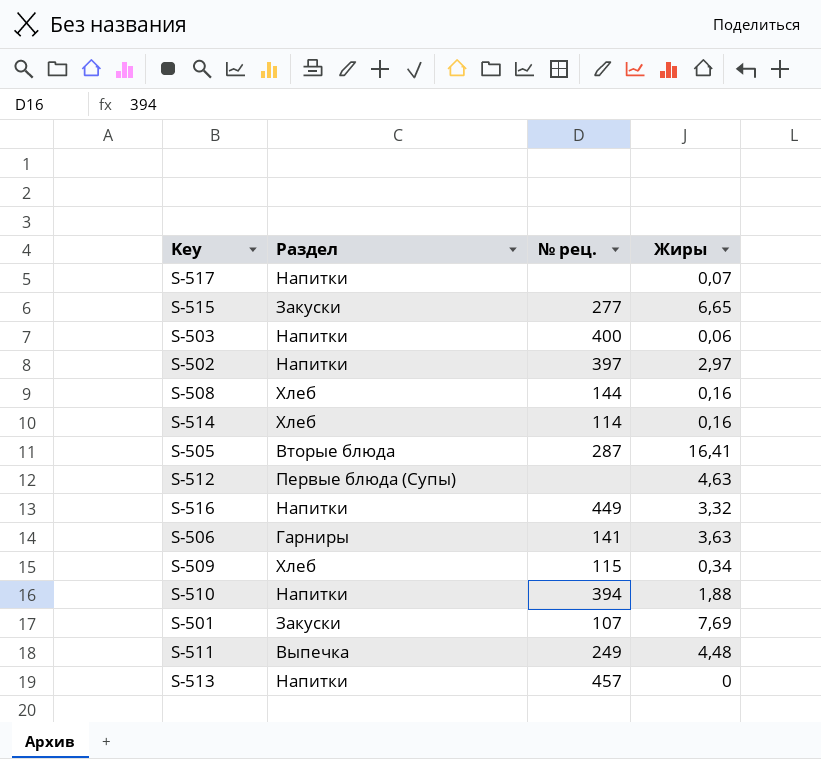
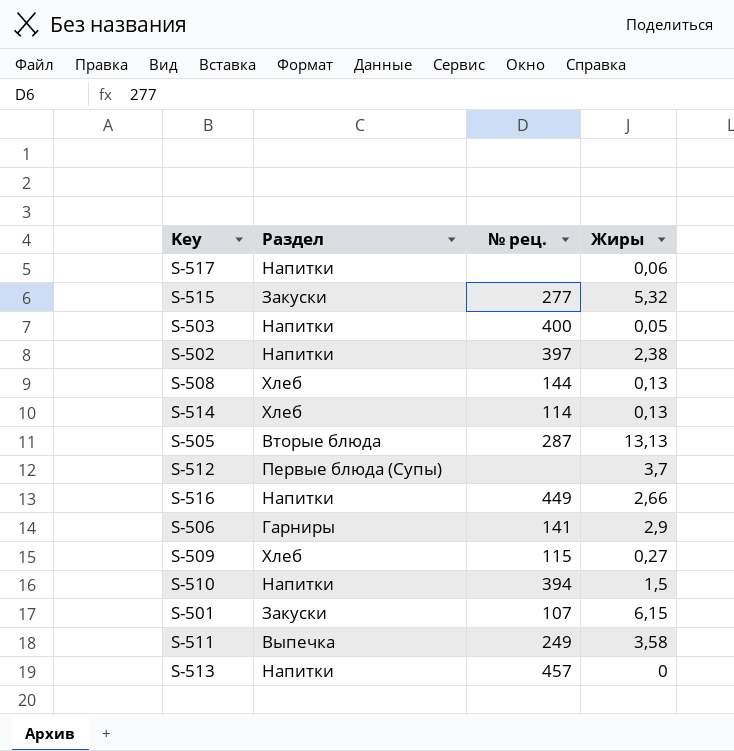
S-517 | Жиры: 0,07 -> 0,06
S-515 | Жиры: 6,65 -> 5,32
S-503 | Жиры: 0,06 -> 0,05
S-502 | Жиры: 2,97 -> 2,38
S-508 | Жиры: 0,16 -> 0,13
S-514 | Жиры: 0,16 -> 0,13
S-505 | Жиры: 16,41 -> 13,13
S-512 | Жиры: 4,63 -> 3,7
S-516 | Жиры: 3,32 -> 2,66
S-506 | Жиры: 3,63 -> 2,9
S-509 | Жиры: 0,34 -> 0,27
S-510 | Жиры: 1,88 -> 1,5
S-501 | Жиры: 7,69 -> 6,15
S-511 | Жиры: 4,48 -> 3,58

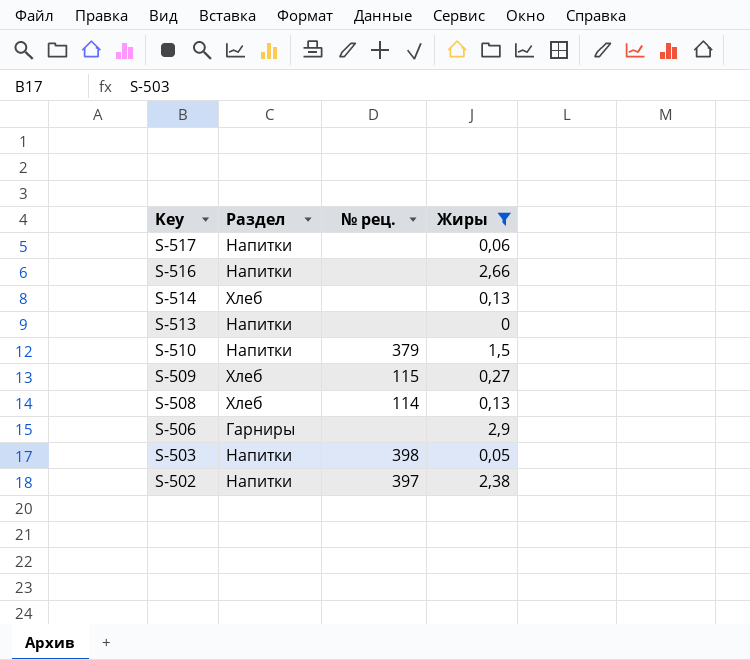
filter: none -> Жиры <= 2,9
row order: none -> Key descending
S-516 | № рец.: 449 -> none
S-514 | № рец.: 114 -> none
S-513 | № рец.: 457 -> none
S-510 | № рец.: 394 -> 379
S-508 | № рец.: 144 -> 114
S-506 | № рец.: 141 -> none
S-503 | № рец.: 400 -> 398

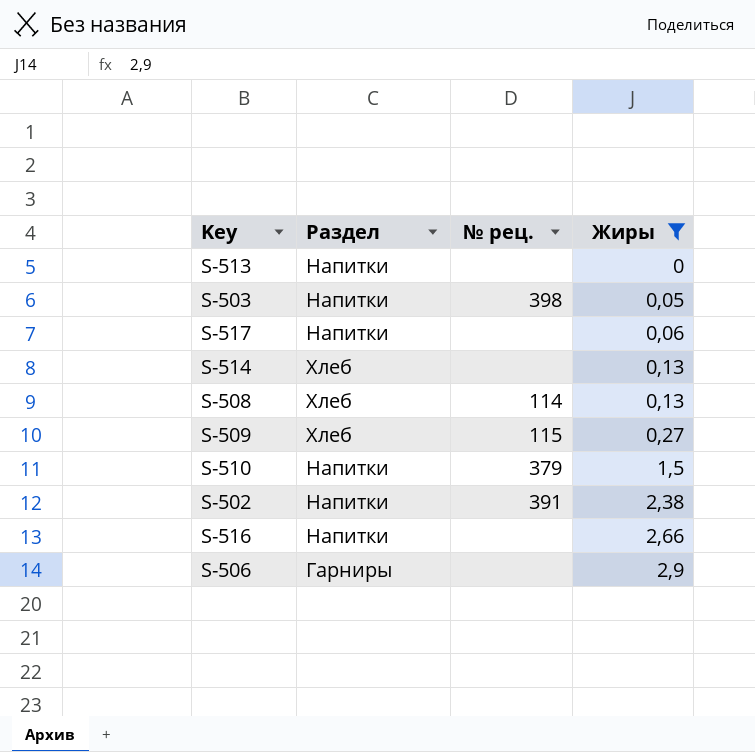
row order: Key descending -> Жиры ascending
S-502 | № рец.: 397 -> 391

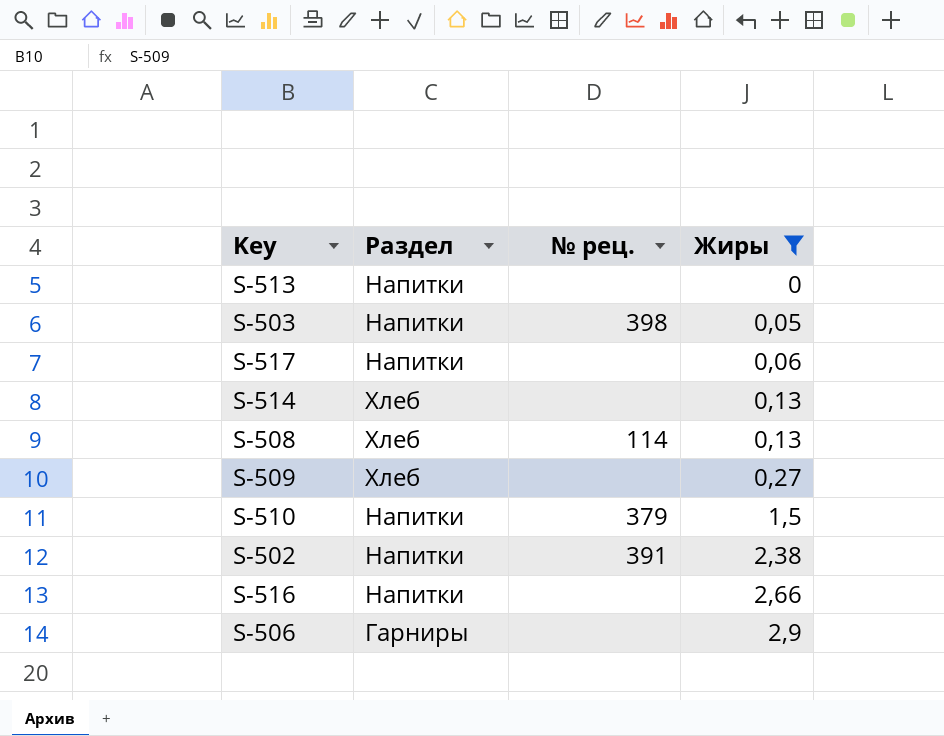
S-509 | № рец.: 115 -> none

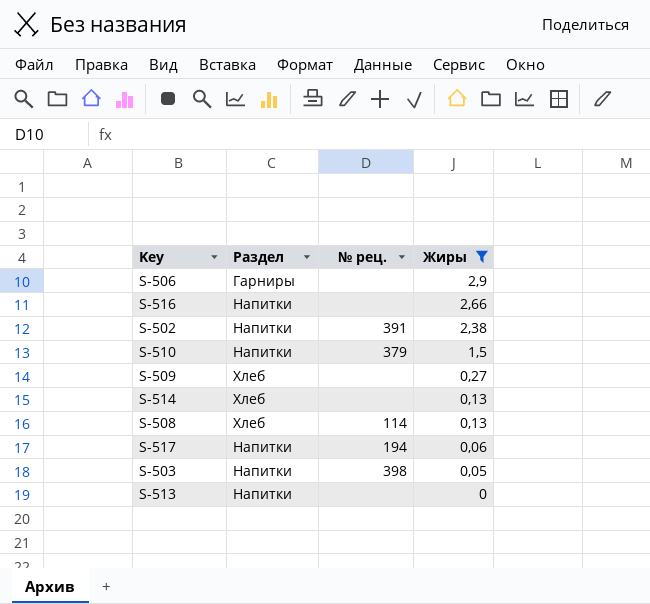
row order: Жиры ascending -> Жиры descending
S-517 | № рец.: none -> 194

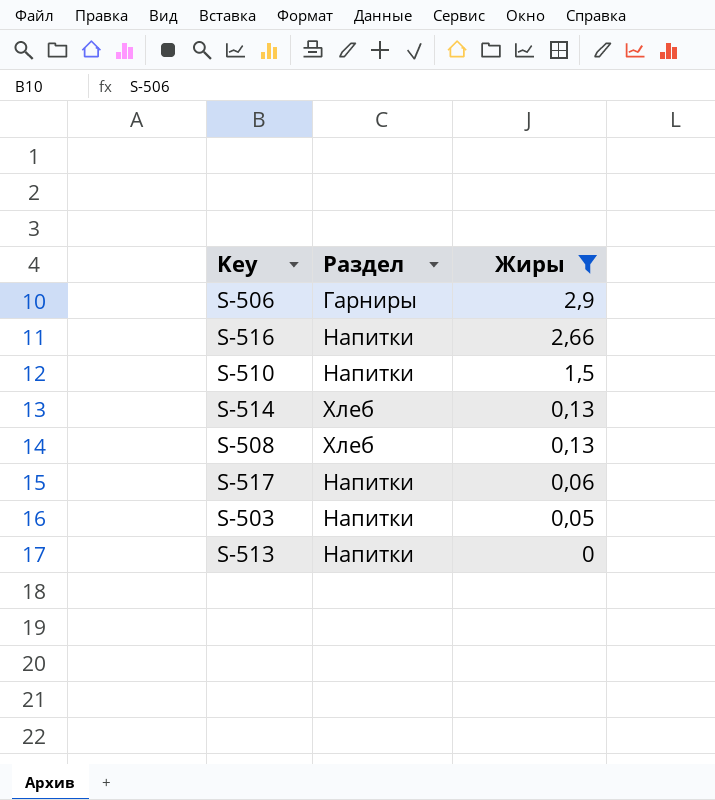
column № рец. | position: 3 -> none
row S-502: Напитки | 391 | 2,38 -> none
row S-509: Хлеб | none | 0,27 -> none

